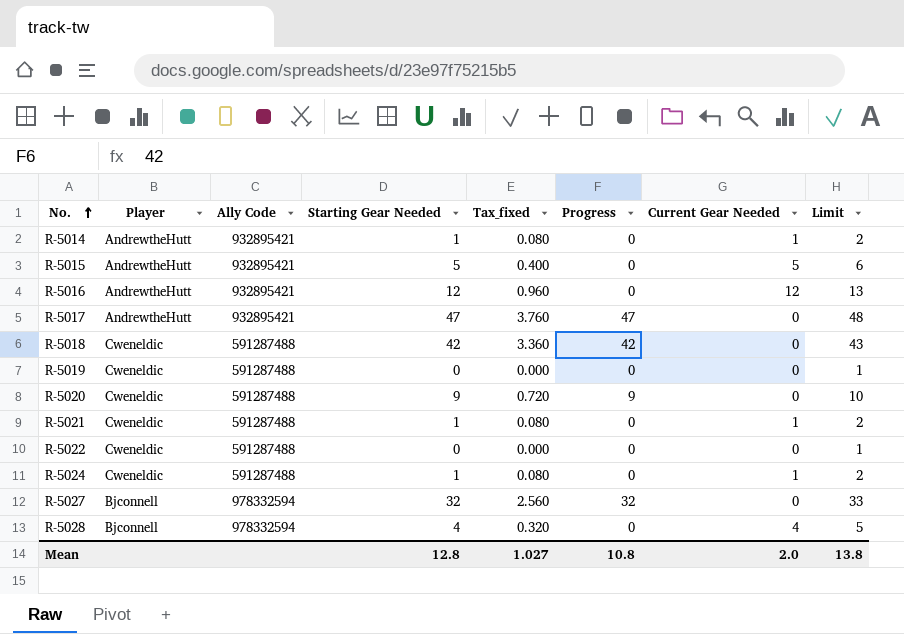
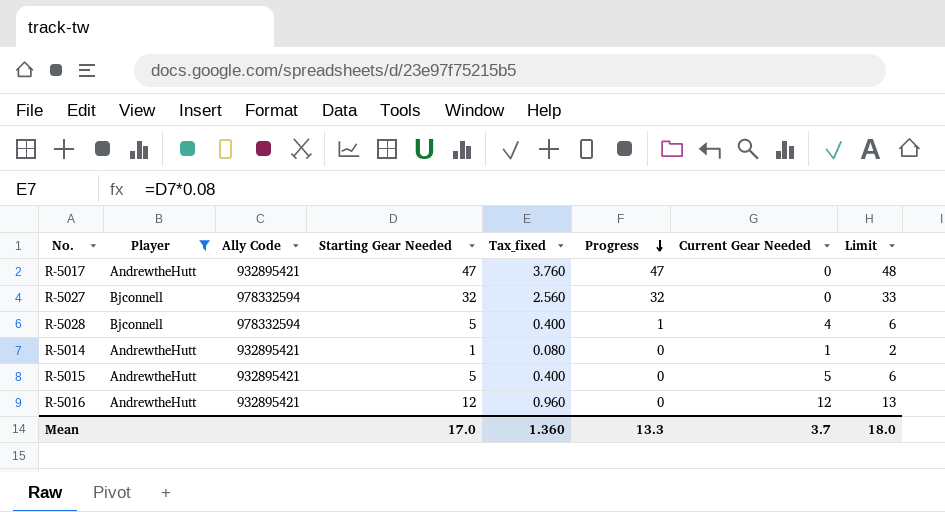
filter: none -> Player != Cweneldic
row order: No. ascending -> Progress descending
R-5028 | Starting Gear Needed: 4 -> 5
R-5028 | Tax_fixed: 0.320 -> 0.400
R-5028 | Progress: 0 -> 1
R-5028 | Limit: 5 -> 6
Mean | Starting Gear Needed: 12.8 -> 17.0
Mean | Tax_fixed: 1.027 -> 1.360
Mean | Progress: 10.8 -> 13.3
Mean | Current Gear Needed: 2.0 -> 3.7
Mean | Limit: 13.8 -> 18.0

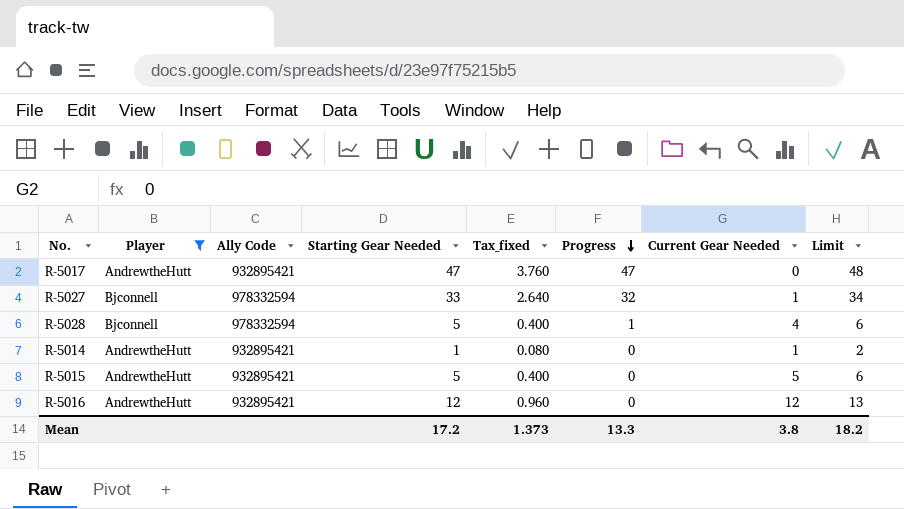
R-5027 | Starting Gear Needed: 32 -> 33
R-5027 | Tax_fixed: 2.560 -> 2.640
R-5027 | Current Gear Needed: 0 -> 1
R-5027 | Limit: 33 -> 34
Mean | Starting Gear Needed: 17.0 -> 17.2
Mean | Tax_fixed: 1.360 -> 1.373
Mean | Current Gear Needed: 3.7 -> 3.8
Mean | Limit: 18.0 -> 18.2

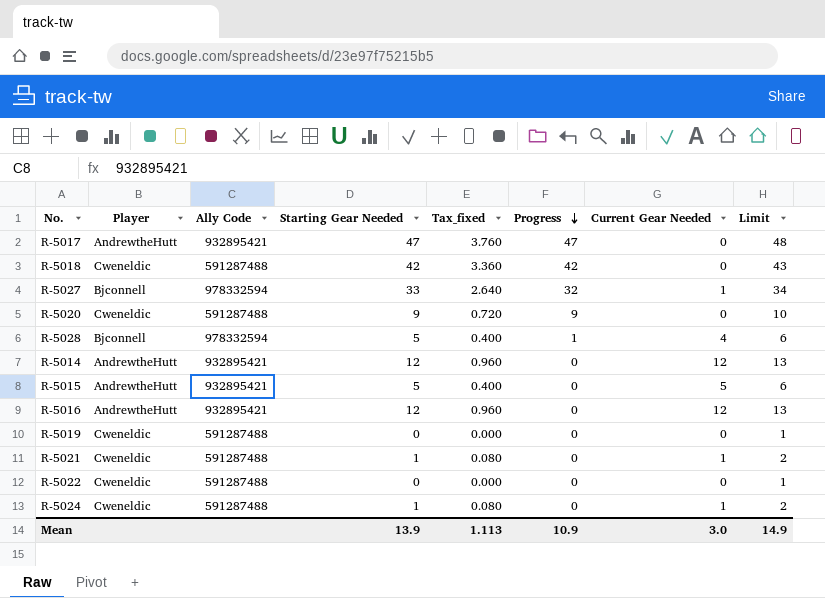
filter: Player != Cweneldic -> none
R-5014 | Starting Gear Needed: 1 -> 12
R-5014 | Tax_fixed: 0.080 -> 0.960
R-5014 | Current Gear Needed: 1 -> 12
R-5014 | Limit: 2 -> 13
Mean | Starting Gear Needed: 17.2 -> 13.9
Mean | Tax_fixed: 1.373 -> 1.113
Mean | Progress: 13.3 -> 10.9
Mean | Current Gear Needed: 3.8 -> 3.0
Mean | Limit: 18.2 -> 14.9

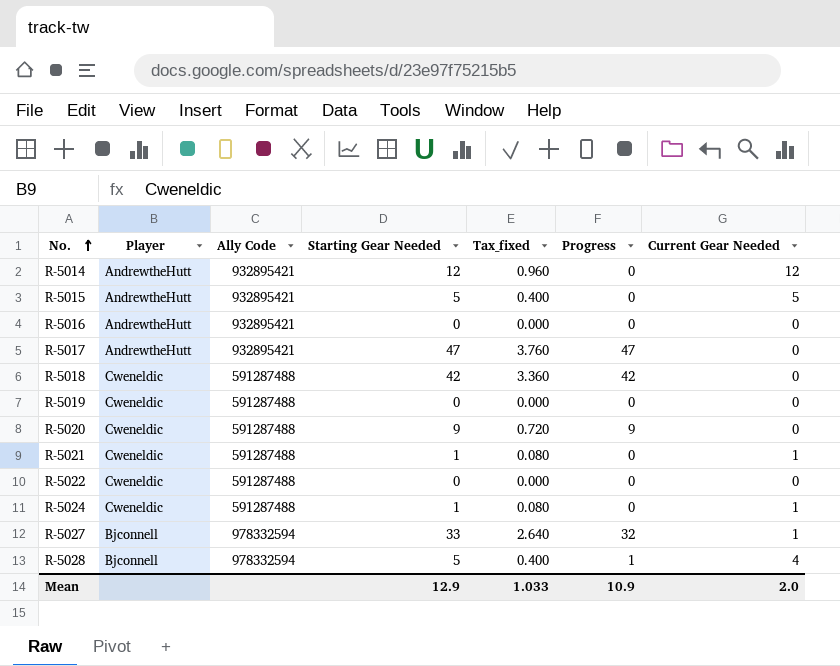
row order: Progress descending -> No. ascending
column Limit | formula: [Starting Gear Needed] + 1 -> none
R-5016 | Starting Gear Needed: 12 -> 0
R-5016 | Tax_fixed: 0.960 -> 0.000
R-5016 | Current Gear Needed: 12 -> 0
Mean | Starting Gear Needed: 13.9 -> 12.9
Mean | Tax_fixed: 1.113 -> 1.033
Mean | Current Gear Needed: 3.0 -> 2.0

